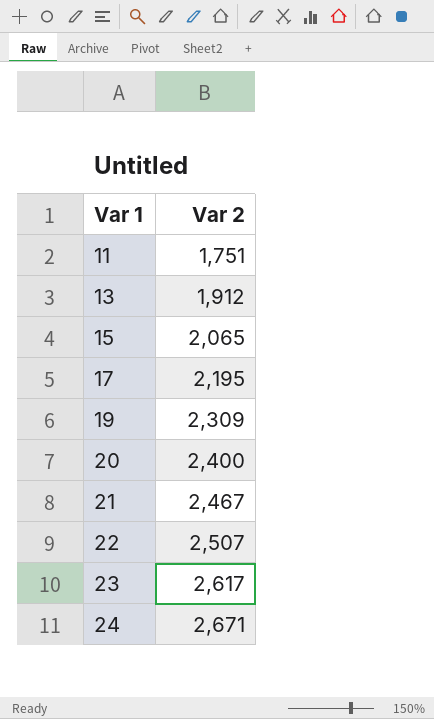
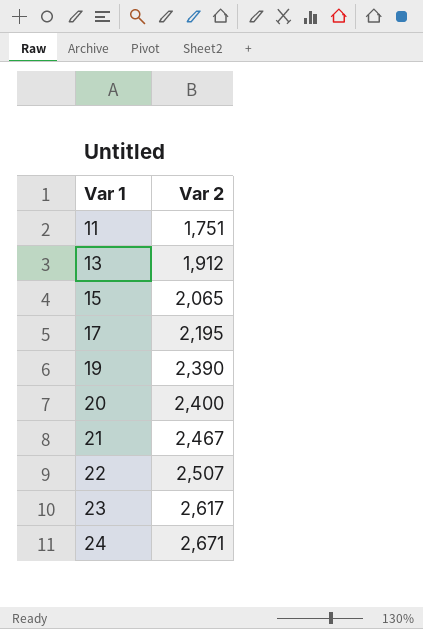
19 | Var 2: 2,309 -> 2,390

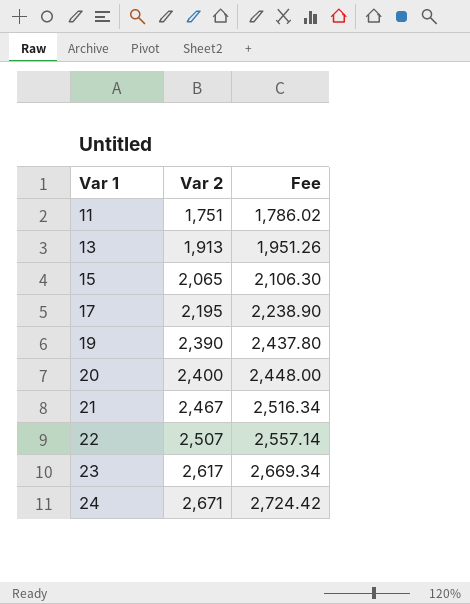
column Fee | formula: none -> [Var 2] * 1.02
13 | Var 2: 1,912 -> 1,913

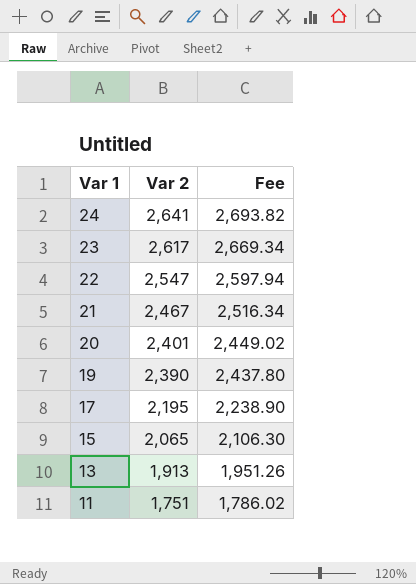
row order: Var 1 ascending -> Var 1 descending
24 | Var 2: 2,671 -> 2,641
24 | Fee: 2,724.42 -> 2,693.82
22 | Var 2: 2,507 -> 2,547
22 | Fee: 2,557.14 -> 2,597.94
20 | Var 2: 2,400 -> 2,401
20 | Fee: 2,448.00 -> 2,449.02

